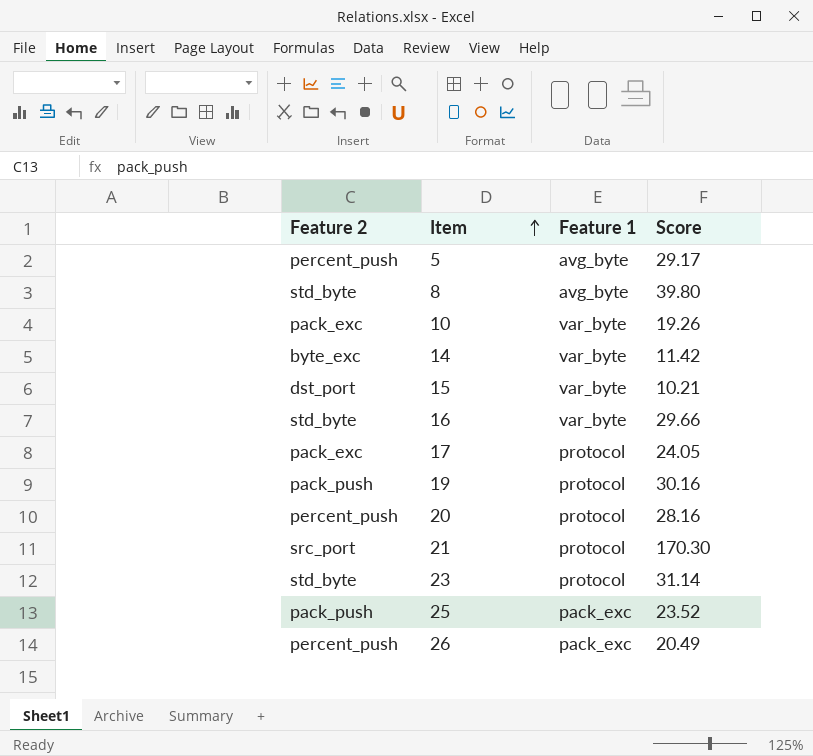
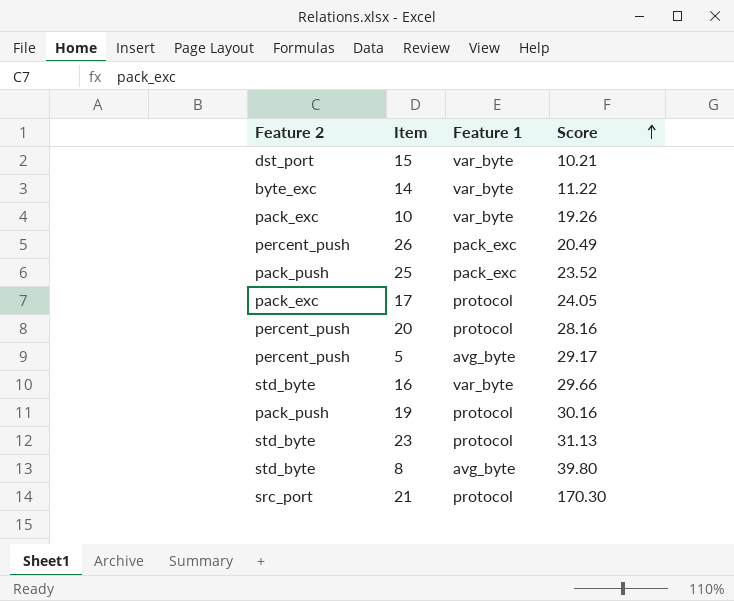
row order: Item ascending -> Score ascending
14 | Score: 11.42 -> 11.22
23 | Score: 31.14 -> 31.13

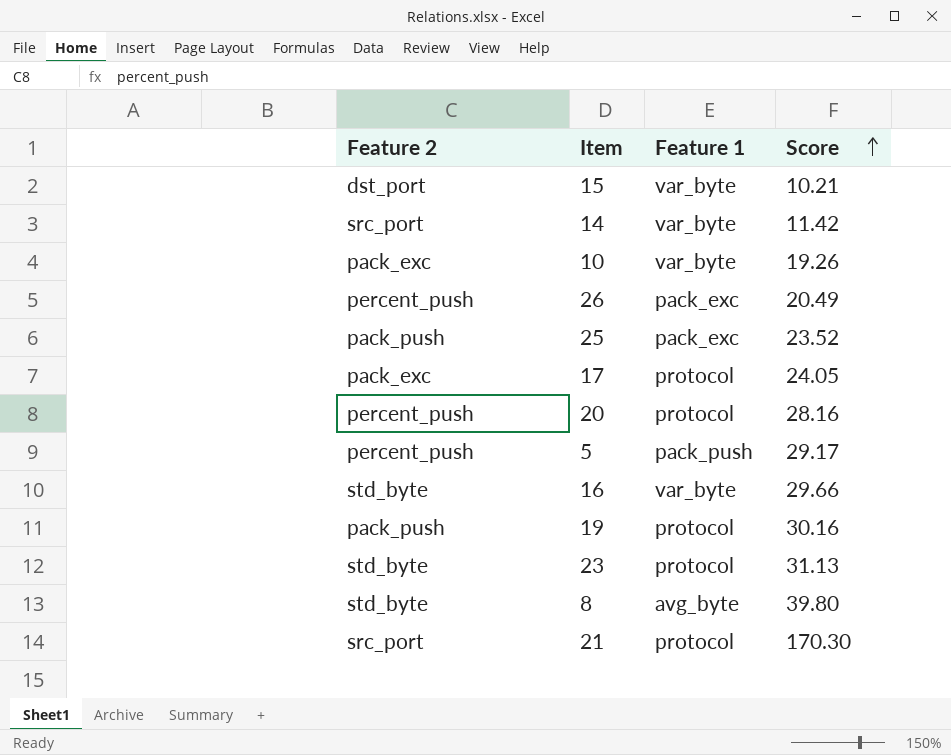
14 | Feature 2: byte_exc -> src_port
14 | Score: 11.22 -> 11.42
5 | Feature 1: avg_byte -> pack_push

